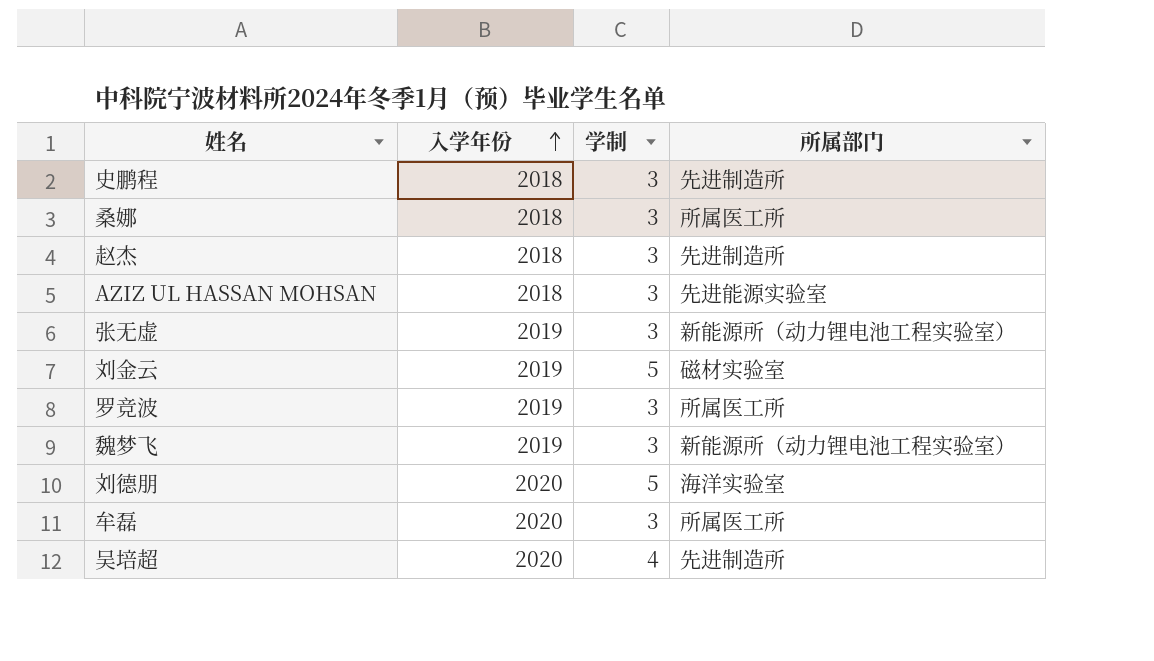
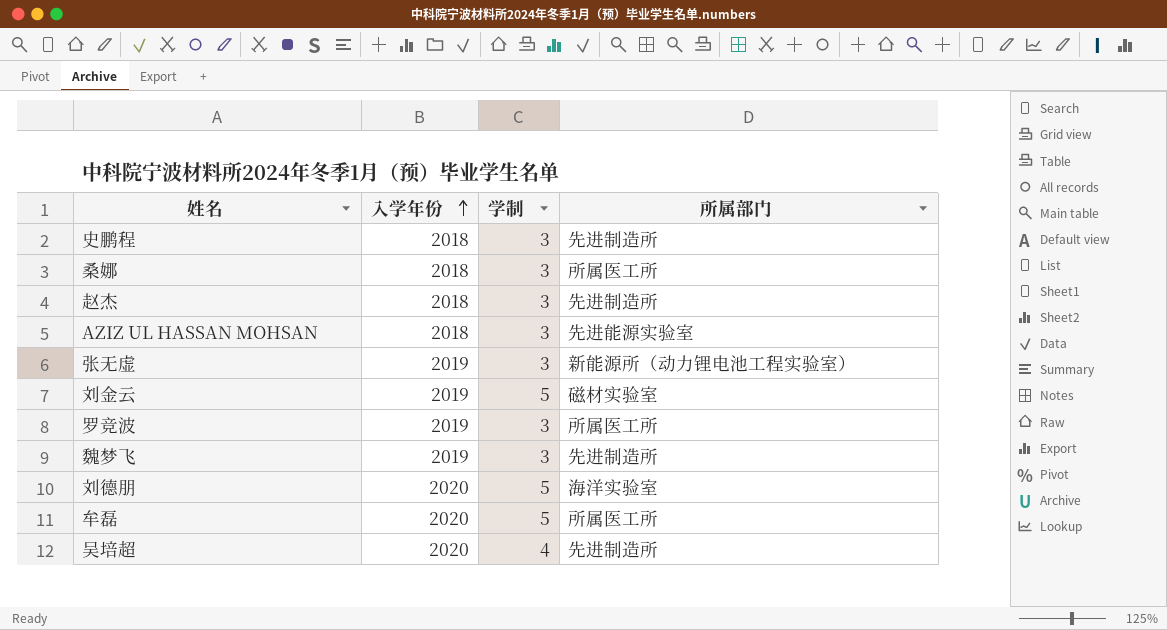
魏梦飞 | 所属部门: 新能源所（动力锂电池工程实验室） -> 先进制造所
牟磊 | 学制: 3 -> 5

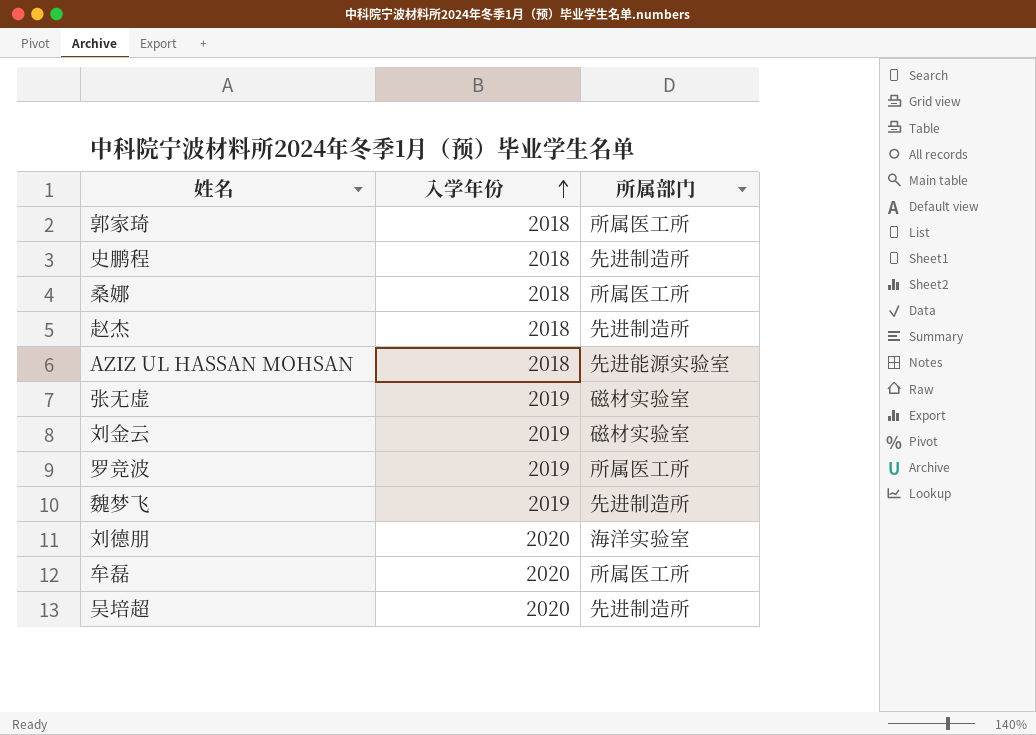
column 学制 | position: 3 -> none
row 郭家琦: none -> 2018 | 所属医工所
张无虚 | 所属部门: 新能源所（动力锂电池工程实验室） -> 磁材实验室

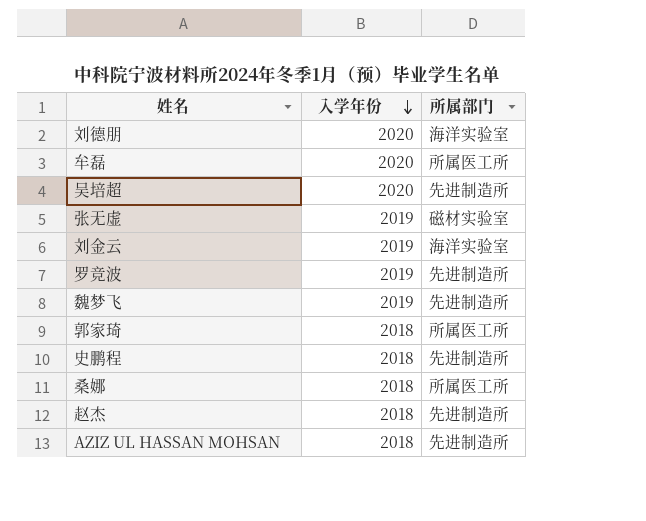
row order: 入学年份 ascending -> 入学年份 descending
刘金云 | 所属部门: 磁材实验室 -> 海洋实验室
罗竞波 | 所属部门: 所属医工所 -> 先进制造所
AZIZ UL HASSAN MOHSAN | 所属部门: 先进能源实验室 -> 先进制造所

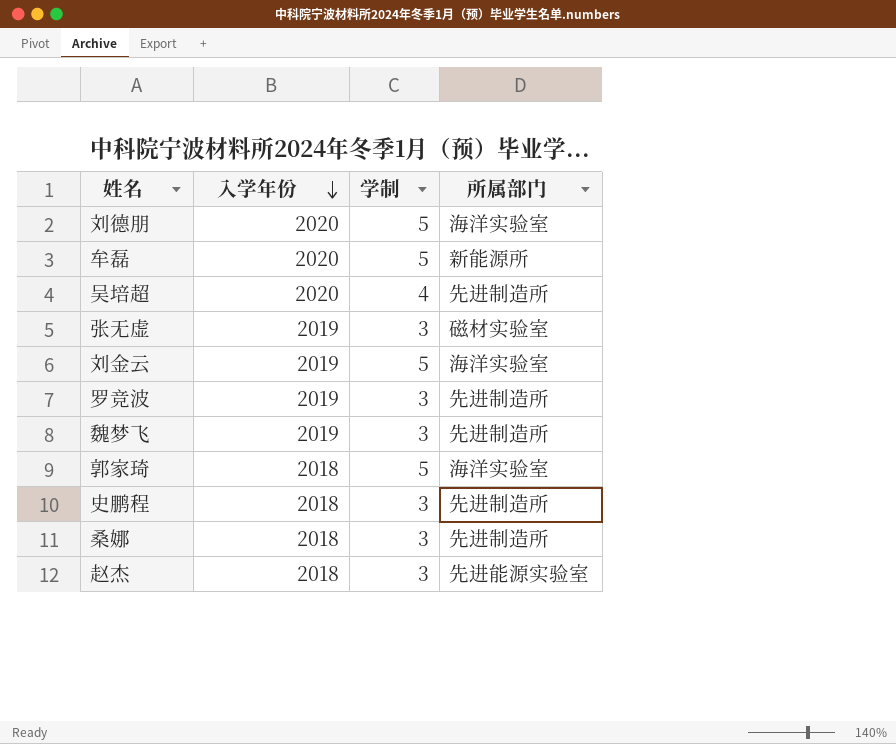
column 学制 | position: none -> 3
row AZIZ UL HASSAN MOHSAN: 2018 | 先进制造所 -> none
牟磊 | 所属部门: 所属医工所 -> 新能源所
郭家琦 | 所属部门: 所属医工所 -> 海洋实验室
桑娜 | 所属部门: 所属医工所 -> 先进制造所
赵杰 | 所属部门: 先进制造所 -> 先进能源实验室

